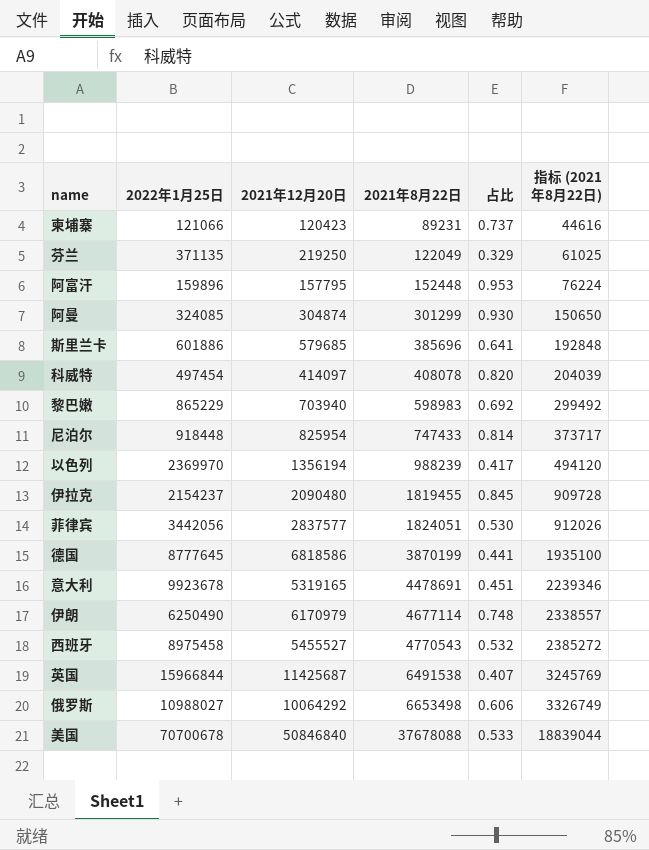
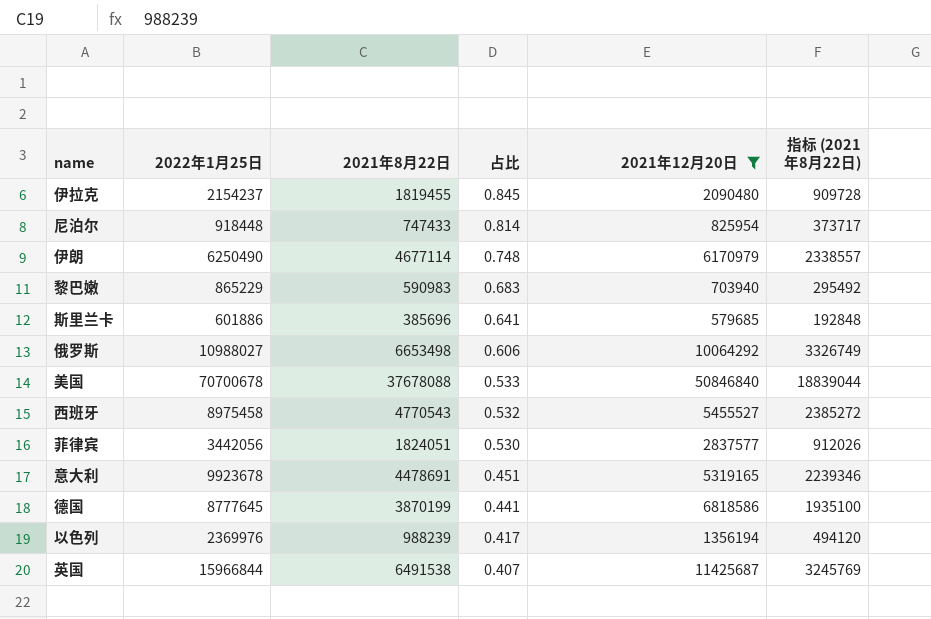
filter: none -> 2021年12月20日 >= 579685
row order: 2021年8月22日 ascending -> 占比 descending
column 2021年12月20日 | position: 3 -> 5
黎巴嫩 | 2021年8月22日: 598983 -> 590983
黎巴嫩 | 占比: 0.692 -> 0.683
黎巴嫩 | 指标 (2021年8月22日): 299492 -> 295492
以色列 | 2022年1月25日: 2369970 -> 2369976

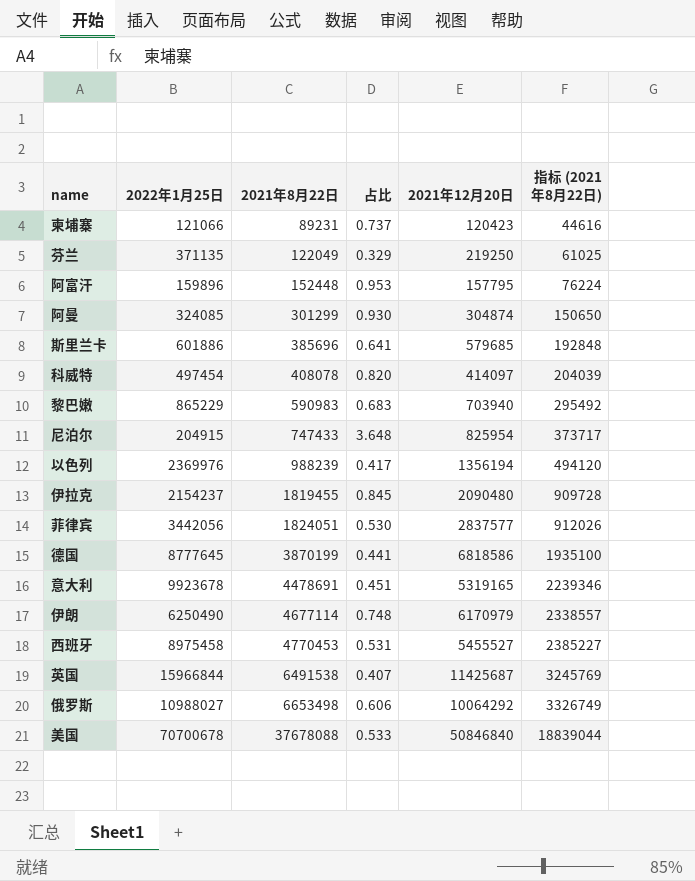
filter: 2021年12月20日 >= 579685 -> none
row order: 占比 descending -> 2021年8月22日 ascending
尼泊尔 | 2022年1月25日: 918448 -> 204915
尼泊尔 | 占比: 0.814 -> 3.648
西班牙 | 2021年8月22日: 4770543 -> 4770453
西班牙 | 占比: 0.532 -> 0.531
西班牙 | 指标 (2021年8月22日): 2385272 -> 2385227

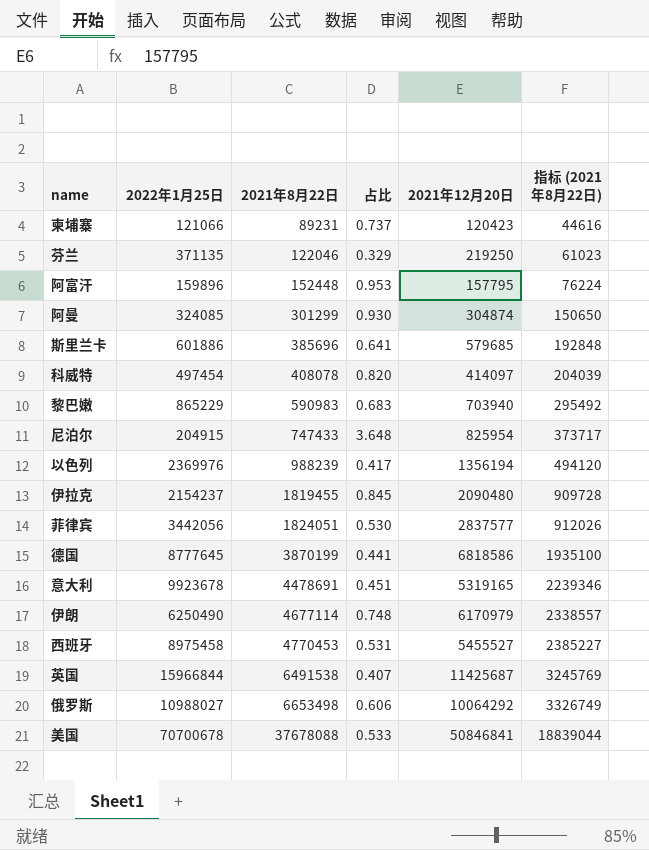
芬兰 | 2021年8月22日: 122049 -> 122046
芬兰 | 指标 (2021年8月22日): 61025 -> 61023
美国 | 2021年12月20日: 50846840 -> 50846841

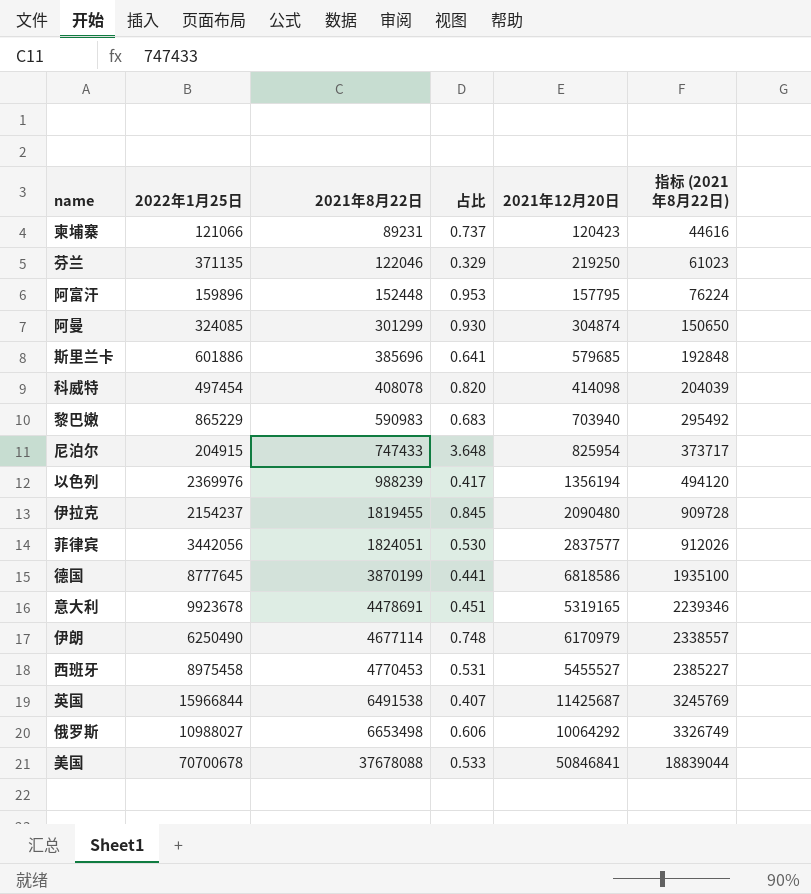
科威特 | 2021年12月20日: 414097 -> 414098

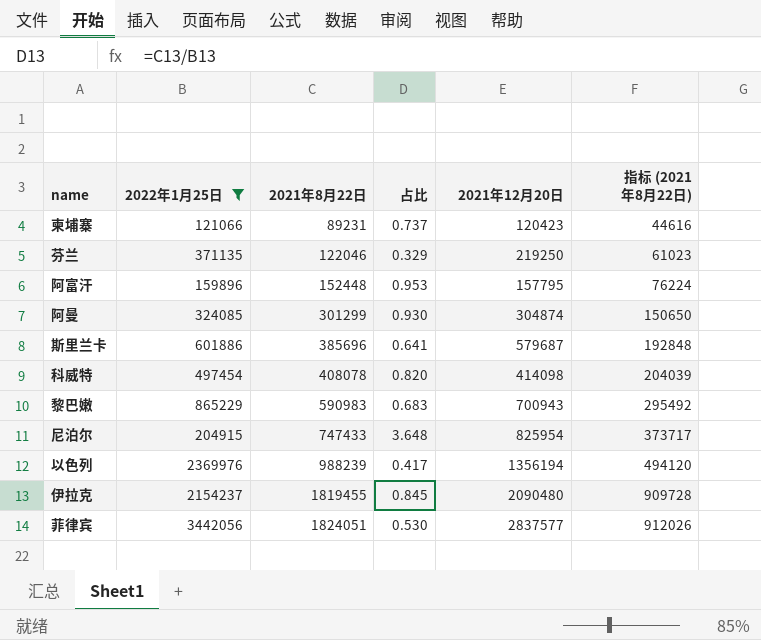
filter: none -> 2022年1月25日 <= 3442056
斯里兰卡 | 2021年12月20日: 579685 -> 579687
黎巴嫩 | 2021年12月20日: 703940 -> 700943

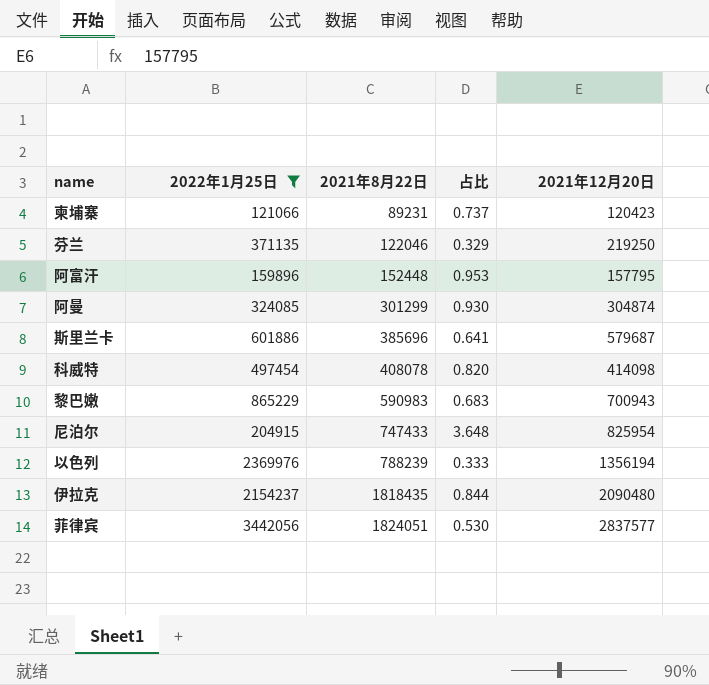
column 指标 (2021年8月22日) | formula: [2021年8月22日] * 0.5 -> none
以色列 | 2021年8月22日: 988239 -> 788239
以色列 | 占比: 0.417 -> 0.333
伊拉克 | 2021年8月22日: 1819455 -> 1818435
伊拉克 | 占比: 0.845 -> 0.844

